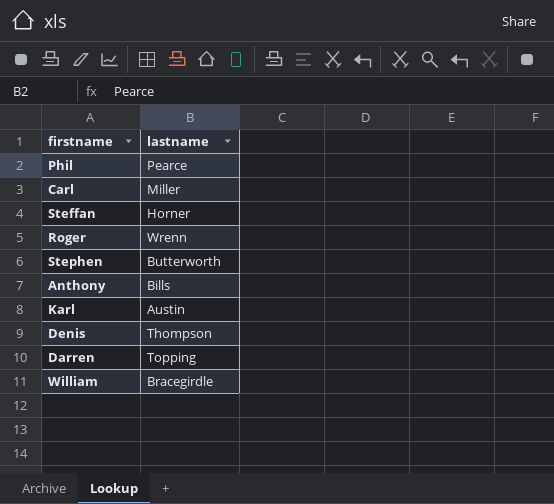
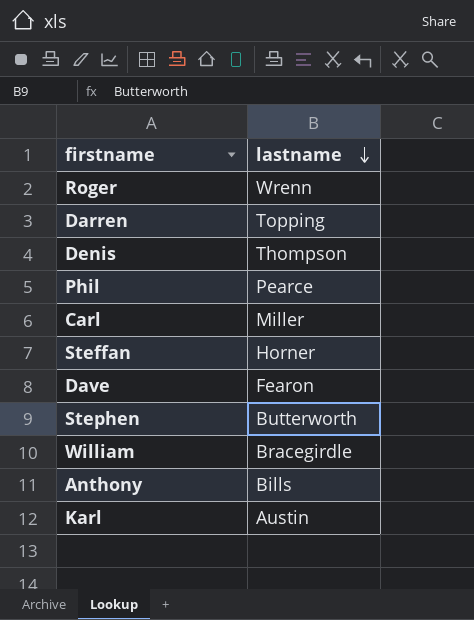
row order: none -> lastname descending
row Dave: none -> Fearon

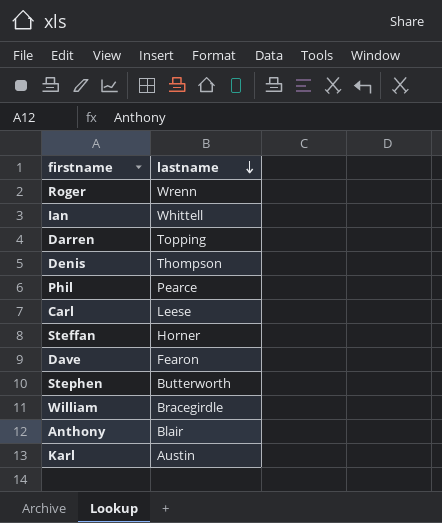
row Ian: none -> Whittell
Carl | lastname: Miller -> Leese
Anthony | lastname: Bills -> Blair

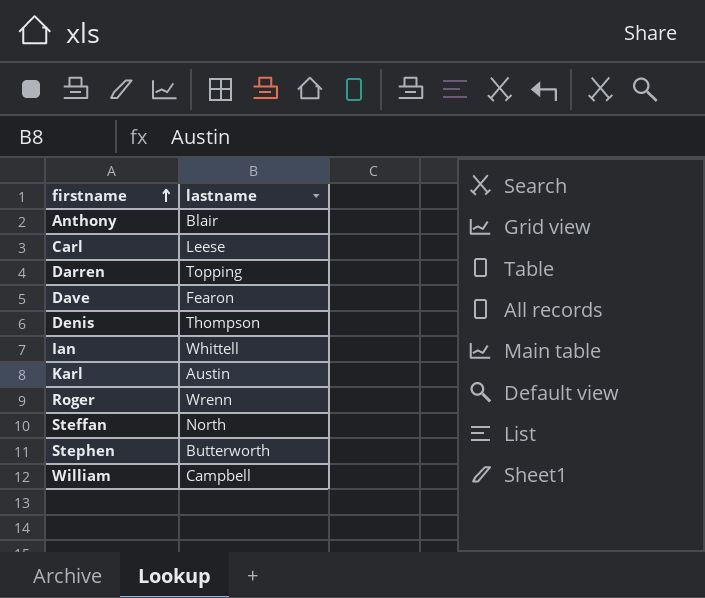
row order: lastname descending -> firstname ascending
row Phil: Pearce -> none
Steffan | lastname: Horner -> North
William | lastname: Bracegirdle -> Campbell

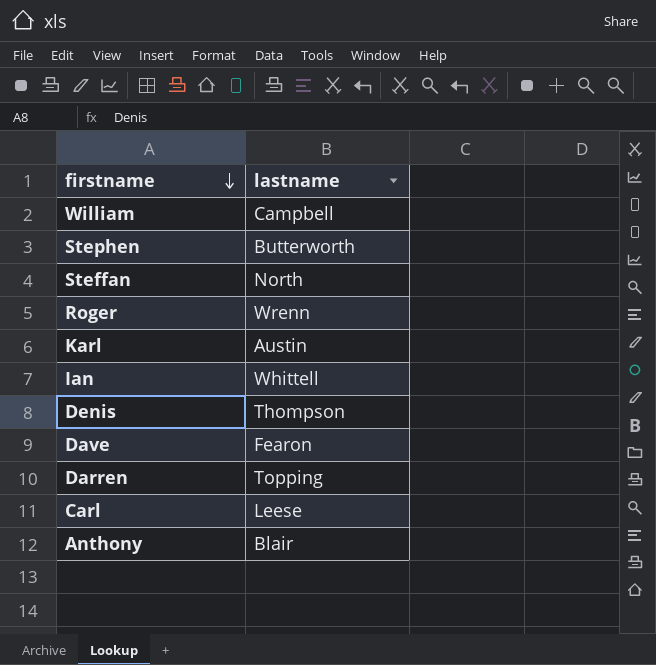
row order: firstname ascending -> firstname descending

